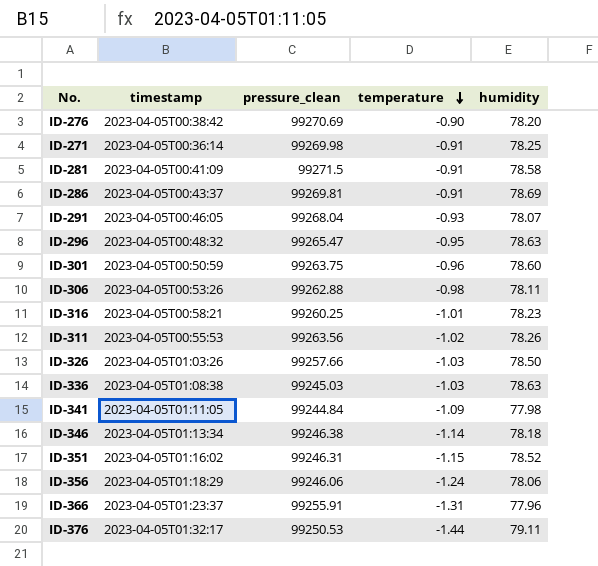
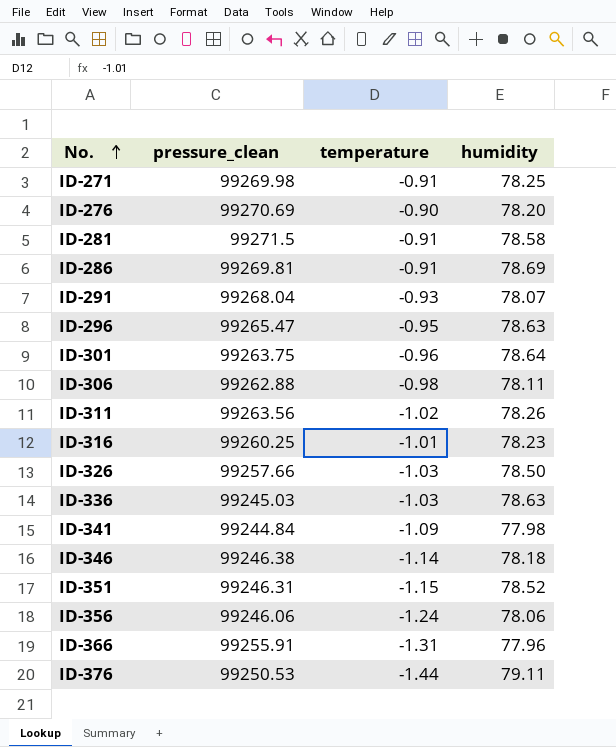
row order: temperature descending -> No. ascending
column timestamp | position: 2 -> none
ID-301 | humidity: 78.60 -> 78.64

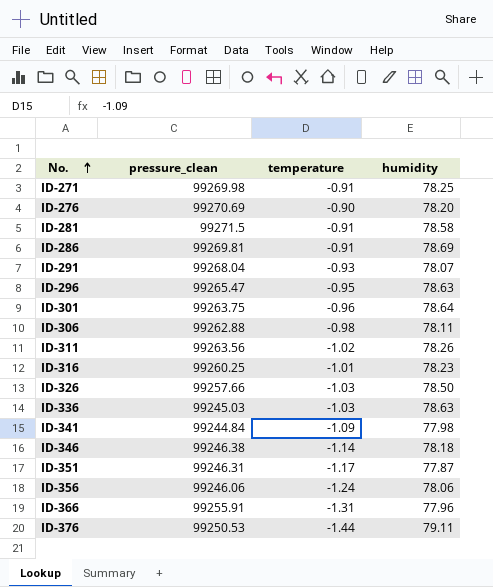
ID-351 | temperature: -1.15 -> -1.17
ID-351 | humidity: 78.52 -> 77.87

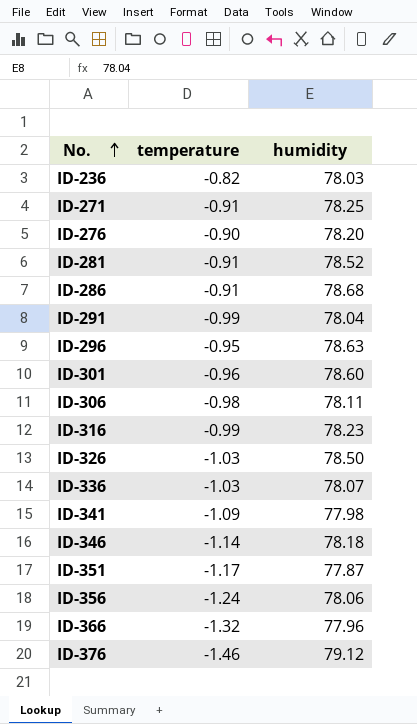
column pressure_clean | position: 2 -> none
row ID-311: 99263.56 | -1.02 | 78.26 -> none
row ID-236: none -> -0.82 | 78.03
ID-281 | humidity: 78.58 -> 78.52
ID-286 | humidity: 78.69 -> 78.68
ID-291 | temperature: -0.93 -> -0.99
ID-291 | humidity: 78.07 -> 78.04
ID-301 | humidity: 78.64 -> 78.60
ID-316 | temperature: -1.01 -> -0.99
ID-336 | humidity: 78.63 -> 78.07
ID-366 | temperature: -1.31 -> -1.32
ID-376 | temperature: -1.44 -> -1.46
ID-376 | humidity: 79.11 -> 79.12

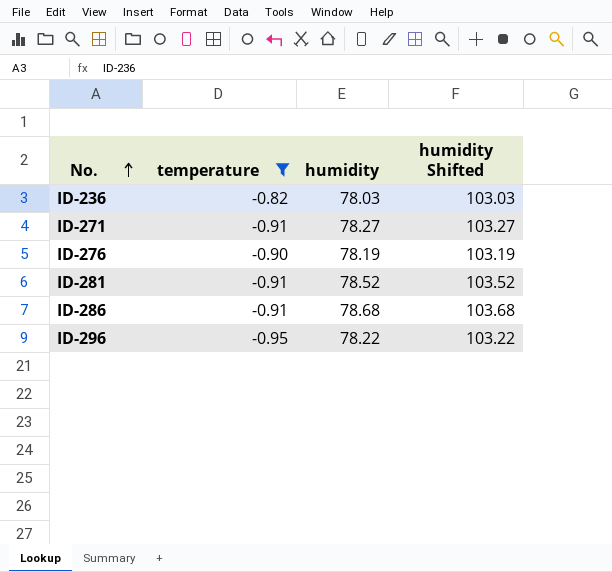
filter: none -> temperature >= -0.95
column humidity Shifted | formula: none -> [humidity] + 25
ID-271 | humidity: 78.25 -> 78.27
ID-276 | humidity: 78.20 -> 78.19
ID-296 | humidity: 78.63 -> 78.22

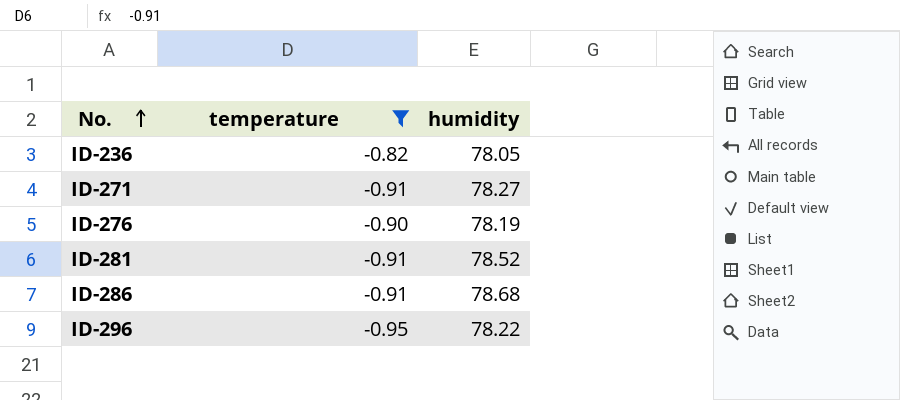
column humidity Shifted | formula: [humidity] + 25 -> none
ID-236 | humidity: 78.03 -> 78.05

